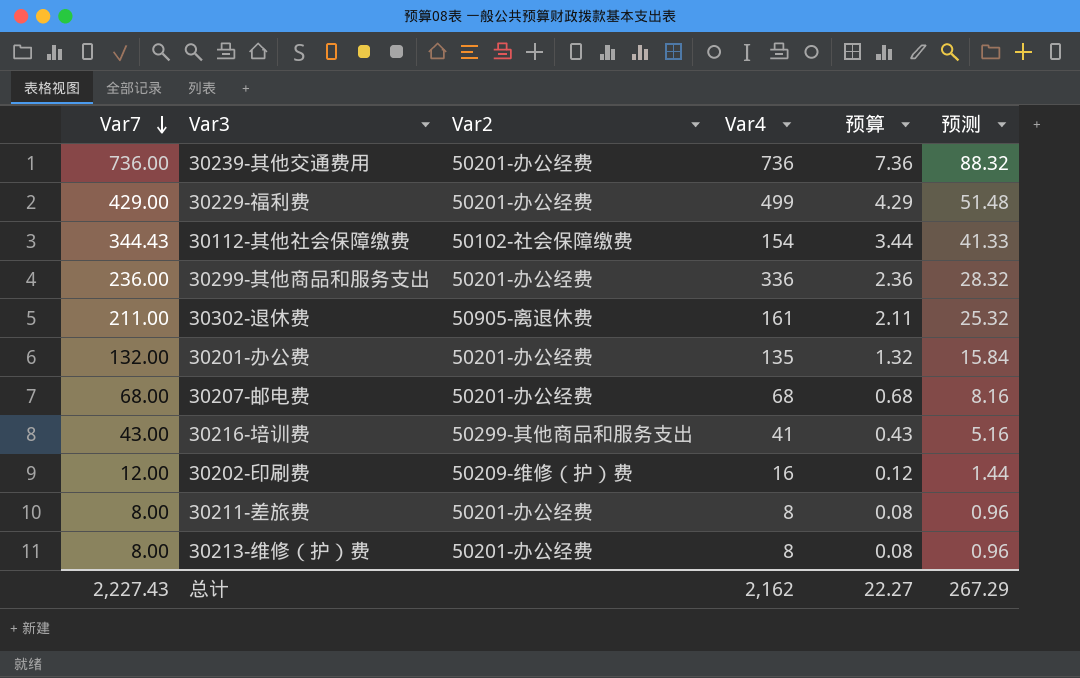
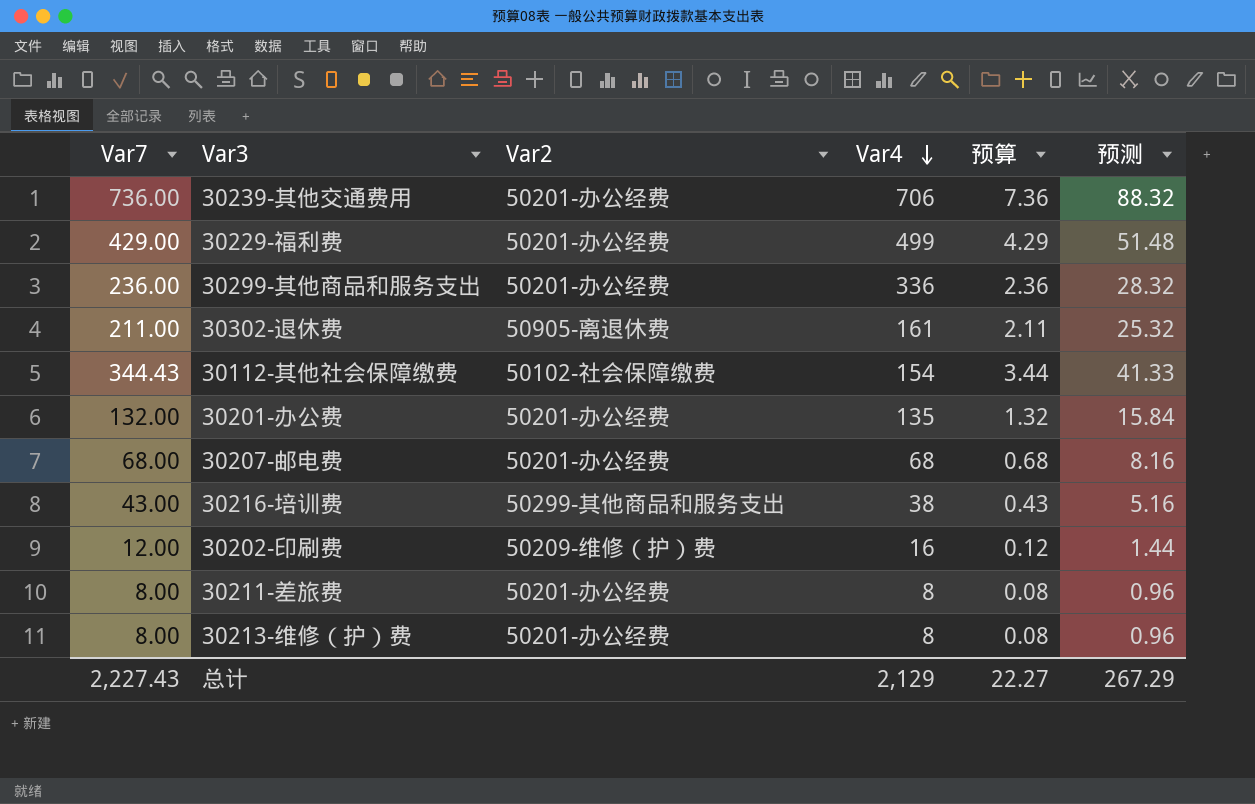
row order: Var7 descending -> Var4 descending
30239-其他交通费用 | Var4: 736 -> 706
30216-培训费 | Var4: 41 -> 38
总计 | Var4: 2,162 -> 2,129

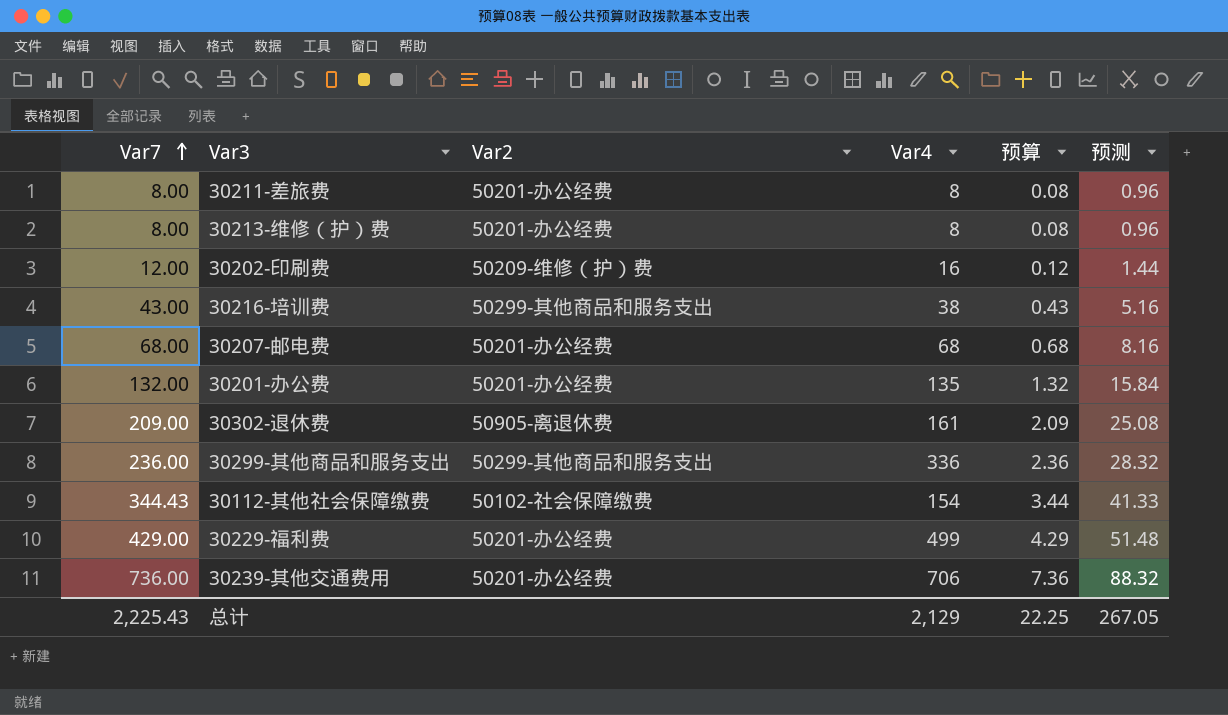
row order: Var4 descending -> Var7 ascending
30302-退休费 | Var7: 211.00 -> 209.00
30302-退休费 | 预算: 2.11 -> 2.09
30302-退休费 | 预测: 25.32 -> 25.08
30299-其他商品和服务支出 | Var2: 50201-办公经费 -> 50299-其他商品和服务支出
总计 | Var7: 2,227.43 -> 2,225.43
总计 | 预算: 22.27 -> 22.25
总计 | 预测: 267.29 -> 267.05

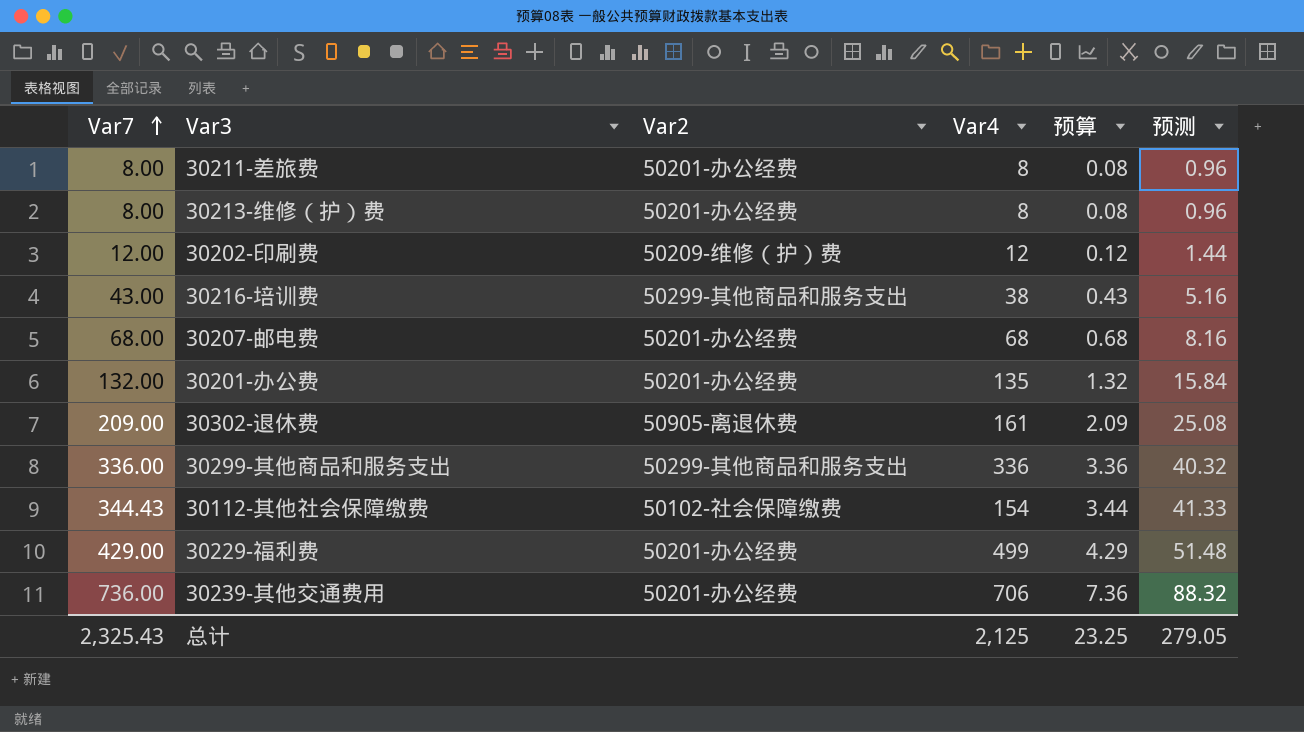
30202-印刷费 | Var4: 16 -> 12
30299-其他商品和服务支出 | Var7: 236.00 -> 336.00
30299-其他商品和服务支出 | 预算: 2.36 -> 3.36
30299-其他商品和服务支出 | 预测: 28.32 -> 40.32
总计 | Var7: 2,225.43 -> 2,325.43
总计 | Var4: 2,129 -> 2,125
总计 | 预算: 22.25 -> 23.25
总计 | 预测: 267.05 -> 279.05

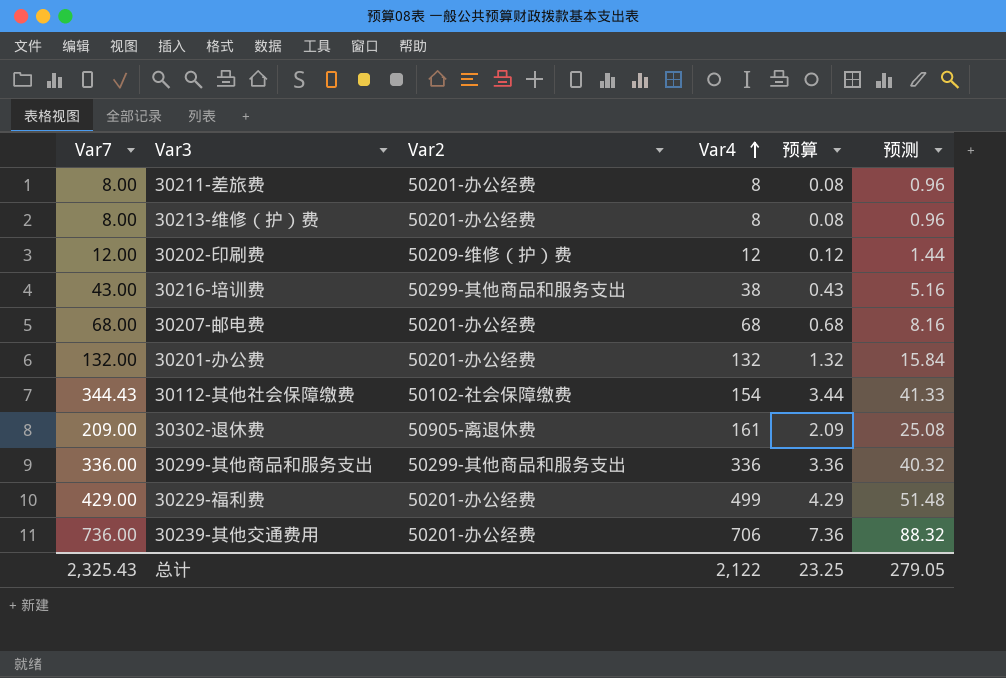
row order: Var7 ascending -> Var4 ascending
30201-办公费 | Var4: 135 -> 132
总计 | Var4: 2,125 -> 2,122

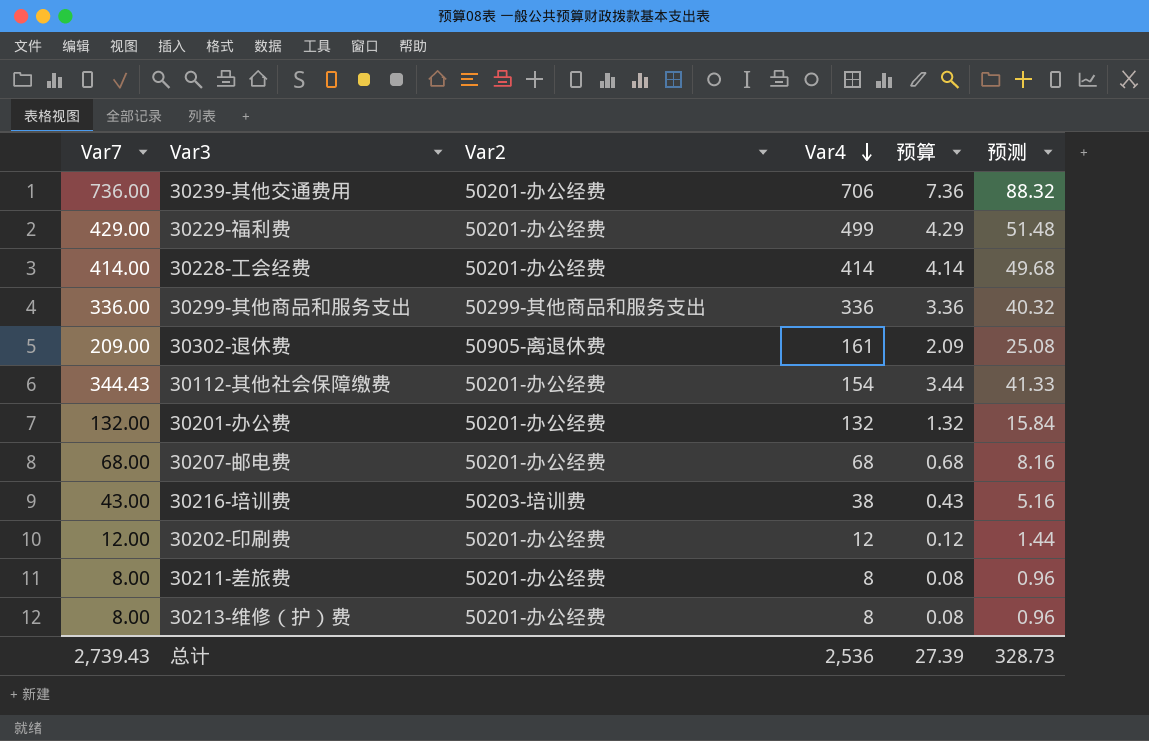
row order: Var4 ascending -> Var4 descending
row 30228-工会经费: none -> 414.00 | 50201-办公经费 | 414 | 4.14 | 49.68
30112-其他社会保障缴费 | Var2: 50102-社会保障缴费 -> 50201-办公经费
30216-培训费 | Var2: 50299-其他商品和服务支出 -> 50203-培训费
30202-印刷费 | Var2: 50209-维修（护）费 -> 50201-办公经费
总计 | Var7: 2,325.43 -> 2,739.43
总计 | Var4: 2,122 -> 2,536
总计 | 预算: 23.25 -> 27.39
总计 | 预测: 279.05 -> 328.73

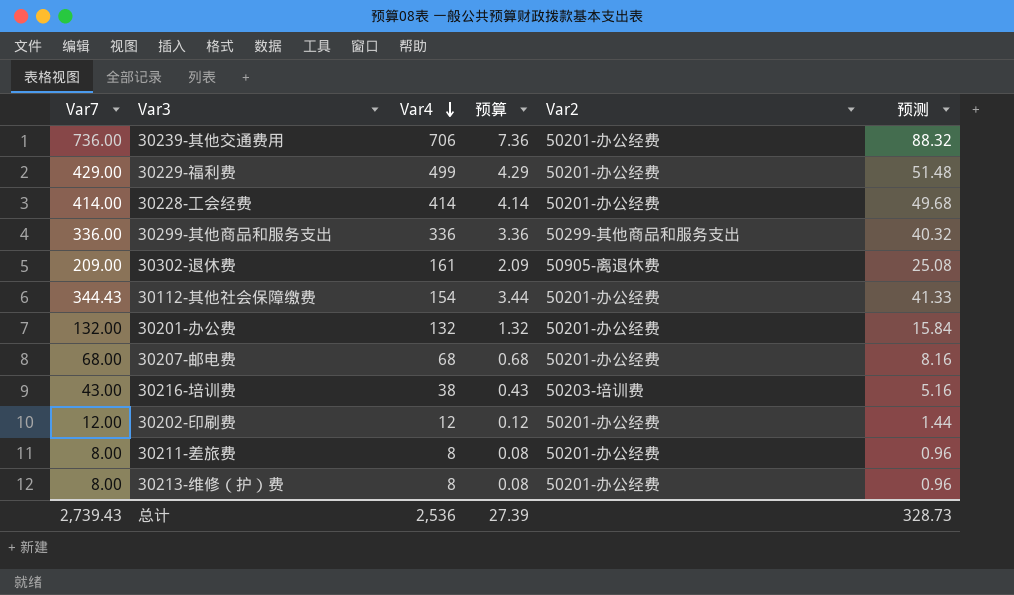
column Var2 | position: 3 -> 5

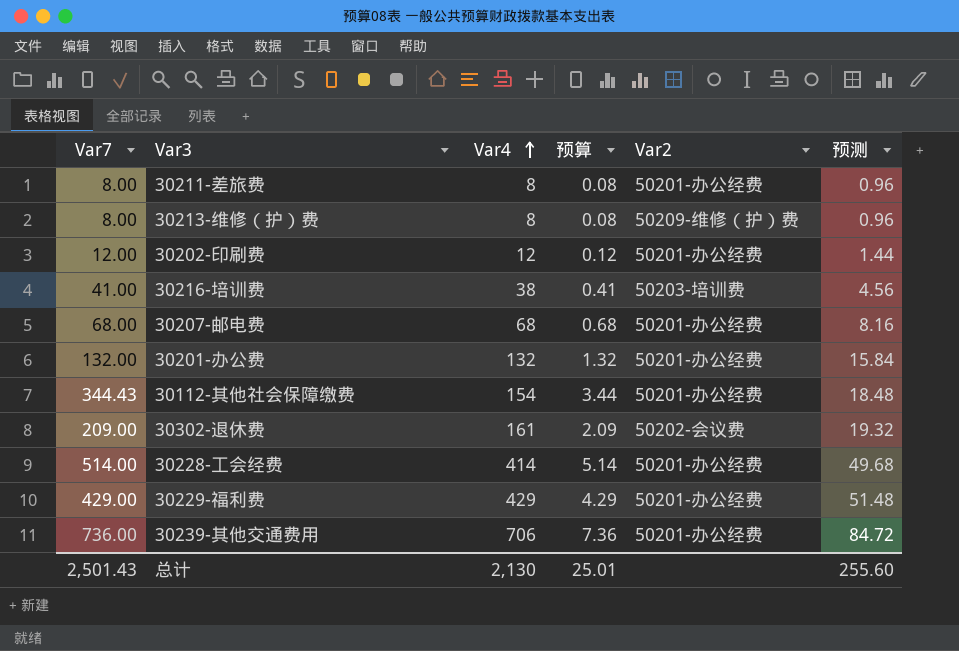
row order: Var4 descending -> Var4 ascending
column 预测 | formula: [Var7] * 0.12 -> [Var4] * 0.12
row 30299-其他商品和服务支出: 336.00 | 336 | 3.36 | 50299-其他商品和服务支出 | 40.32 -> none
30213-维修（护）费 | Var2: 50201-办公经费 -> 50209-维修（护）费
30216-培训费 | Var7: 43.00 -> 41.00
30216-培训费 | 预算: 0.43 -> 0.41
30302-退休费 | Var2: 50905-离退休费 -> 50202-会议费
30228-工会经费 | Var7: 414.00 -> 514.00
30228-工会经费 | 预算: 4.14 -> 5.14
30229-福利费 | Var4: 499 -> 429
总计 | Var7: 2,739.43 -> 2,501.43
总计 | Var4: 2,536 -> 2,130
总计 | 预算: 27.39 -> 25.01
总计 | 预测: 328.73 -> 255.60

